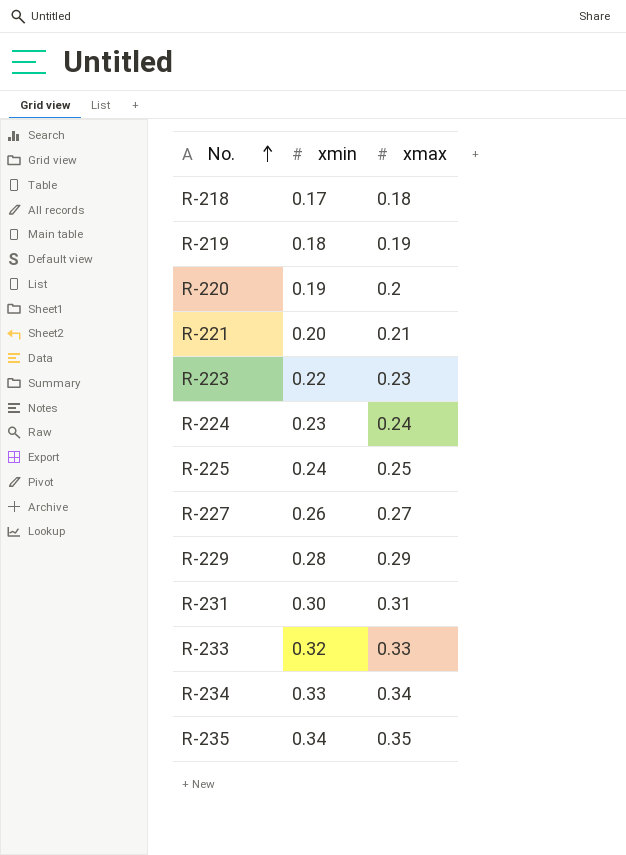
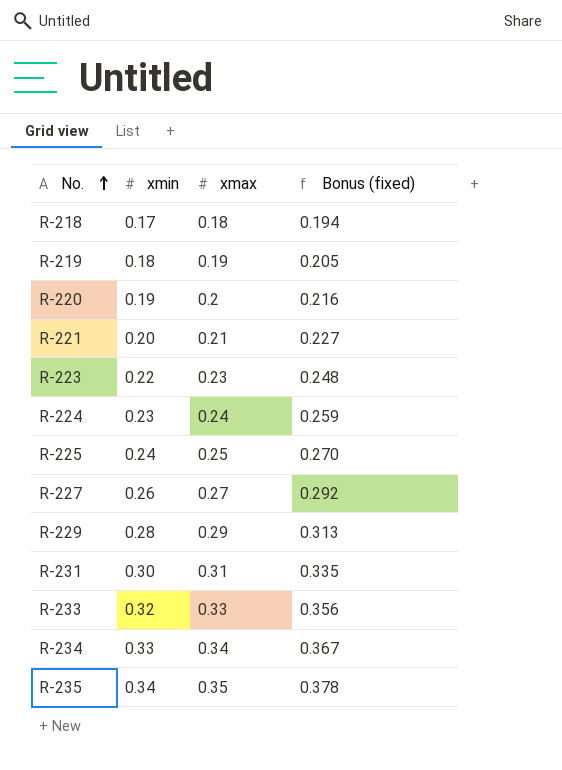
column Bonus (fixed) | formula: none -> [xmax] * 1.08

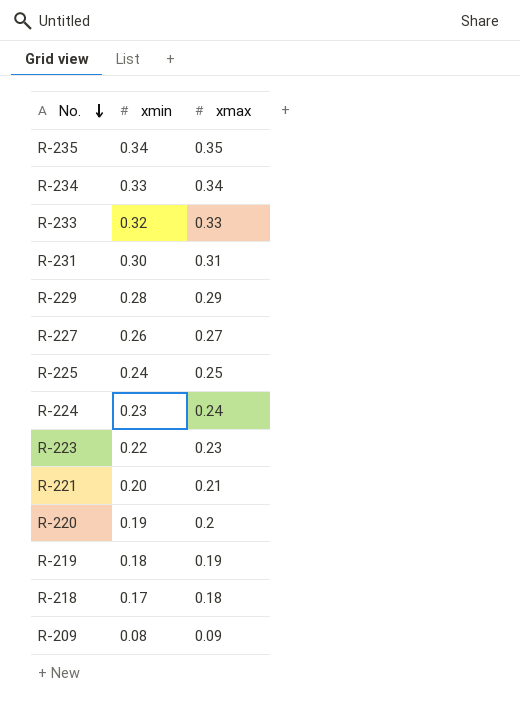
row order: No. ascending -> No. descending
column Bonus (fixed) | formula: [xmax] * 1.08 -> none
row R-209: none -> 0.08 | 0.09

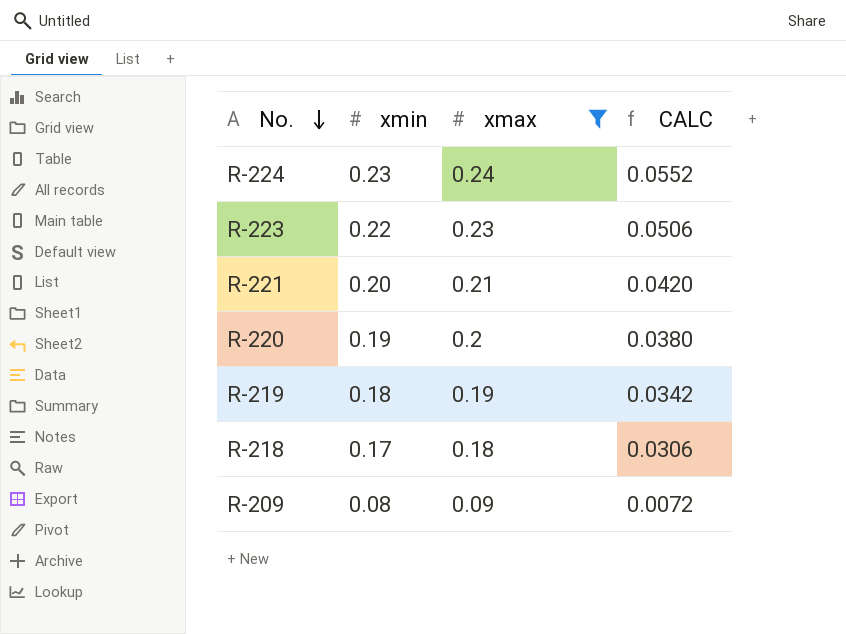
filter: none -> xmax <= 0.24
column CALC | formula: none -> [xmin] * [xmax]

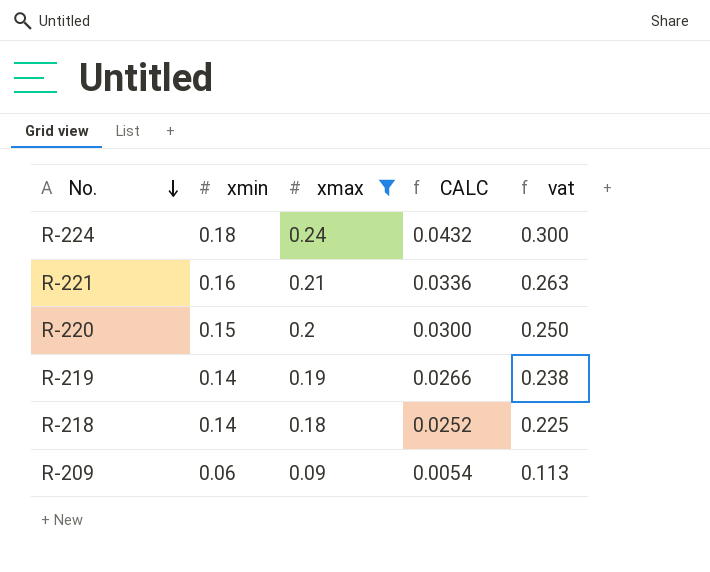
column vat | formula: none -> [xmax] * 1.25
row R-223: 0.22 | 0.23 | 0.0506 -> none
R-224 | xmin: 0.23 -> 0.18
R-224 | CALC: 0.0552 -> 0.0432
R-221 | xmin: 0.20 -> 0.16
R-221 | CALC: 0.0420 -> 0.0336
R-220 | xmin: 0.19 -> 0.15
R-220 | CALC: 0.0380 -> 0.0300
R-219 | xmin: 0.18 -> 0.14
R-219 | CALC: 0.0342 -> 0.0266
R-218 | xmin: 0.17 -> 0.14
R-218 | CALC: 0.0306 -> 0.0252
R-209 | xmin: 0.08 -> 0.06
R-209 | CALC: 0.0072 -> 0.0054

